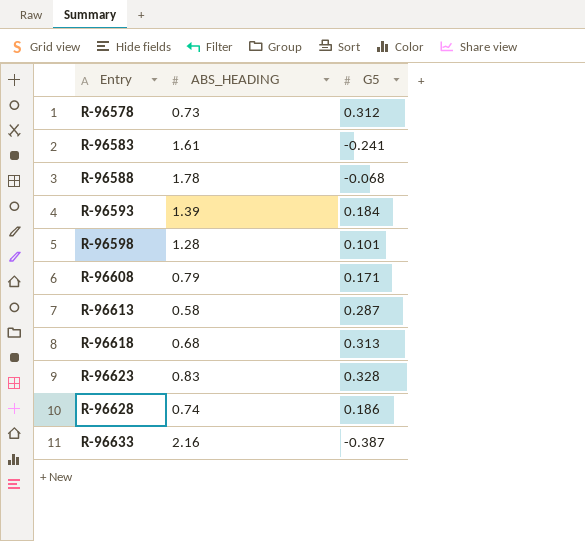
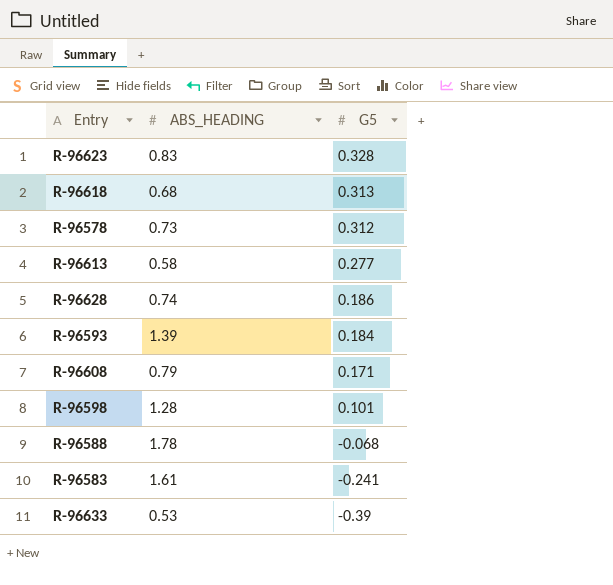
row order: Entry ascending -> G5 descending
R-96613 | G5: 0.287 -> 0.277
R-96633 | ABS_HEADING: 2.16 -> 0.53
R-96633 | G5: -0.387 -> -0.39

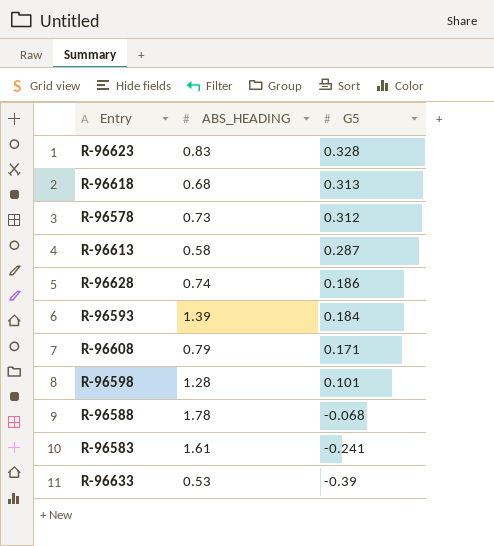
R-96613 | G5: 0.277 -> 0.287

